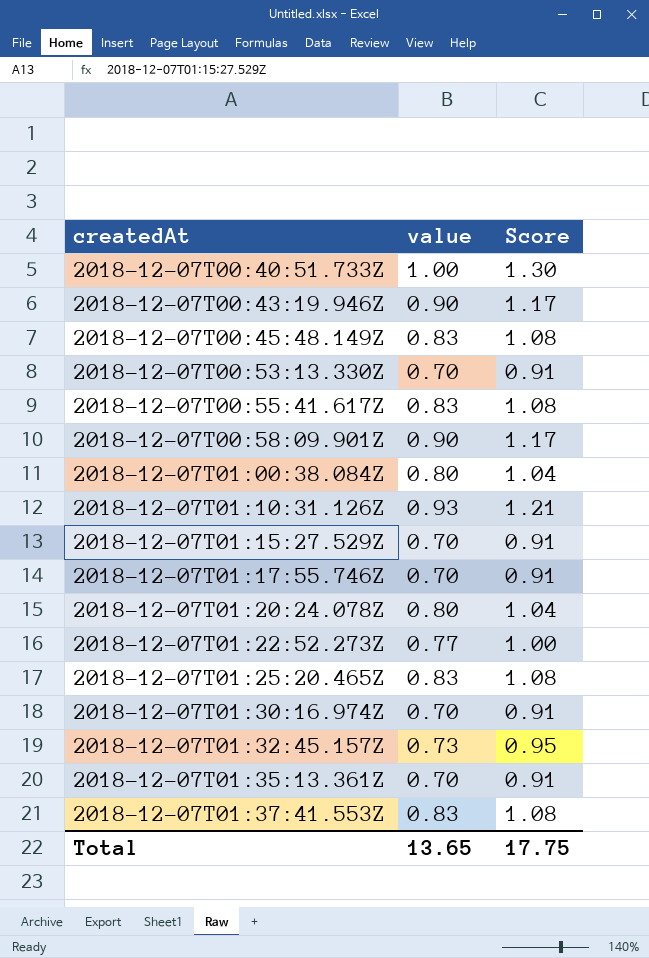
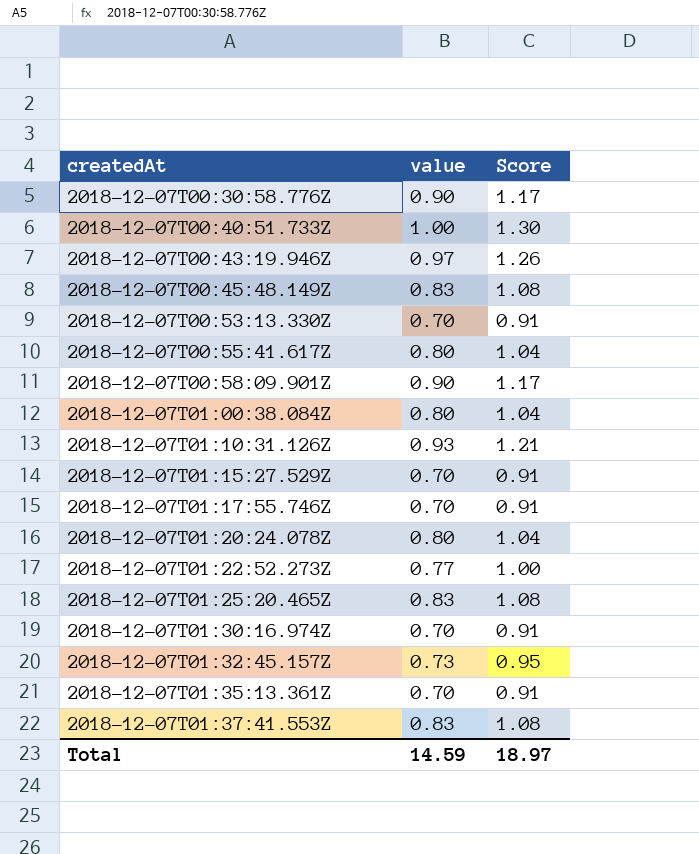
row 2018-12-07T00:30:58.776Z: none -> 0.90 | 1.17
2018-12-07T00:43:19.946Z | value: 0.90 -> 0.97
2018-12-07T00:43:19.946Z | Score: 1.17 -> 1.26
2018-12-07T00:55:41.617Z | value: 0.83 -> 0.80
2018-12-07T00:55:41.617Z | Score: 1.08 -> 1.04
Total | value: 13.65 -> 14.59
Total | Score: 17.75 -> 18.97

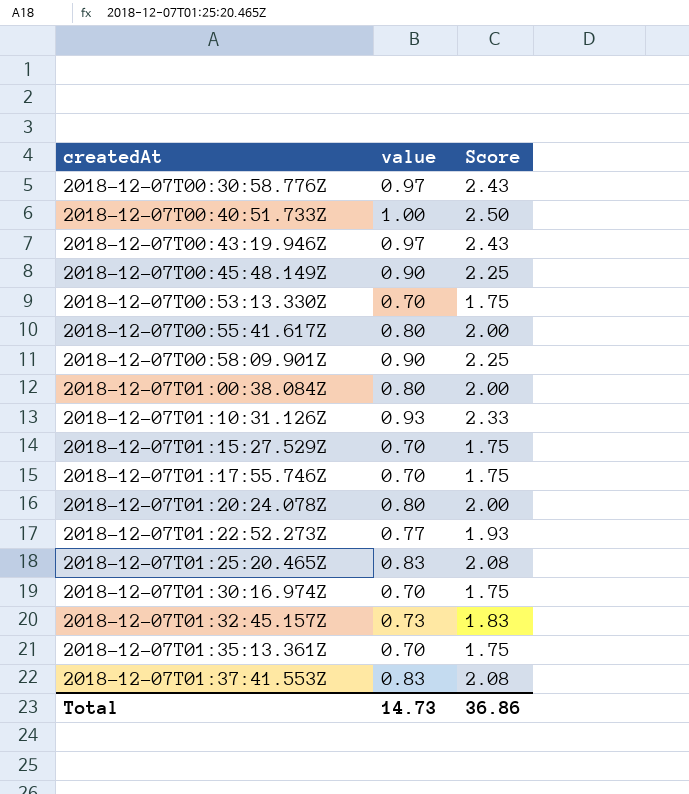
column Score | formula: [value] * 1.3 -> [value] * 2.5
2018-12-07T00:30:58.776Z | value: 0.90 -> 0.97
2018-12-07T00:45:48.149Z | value: 0.83 -> 0.90
Total | value: 14.59 -> 14.73
Total | Score: 18.97 -> 36.86

